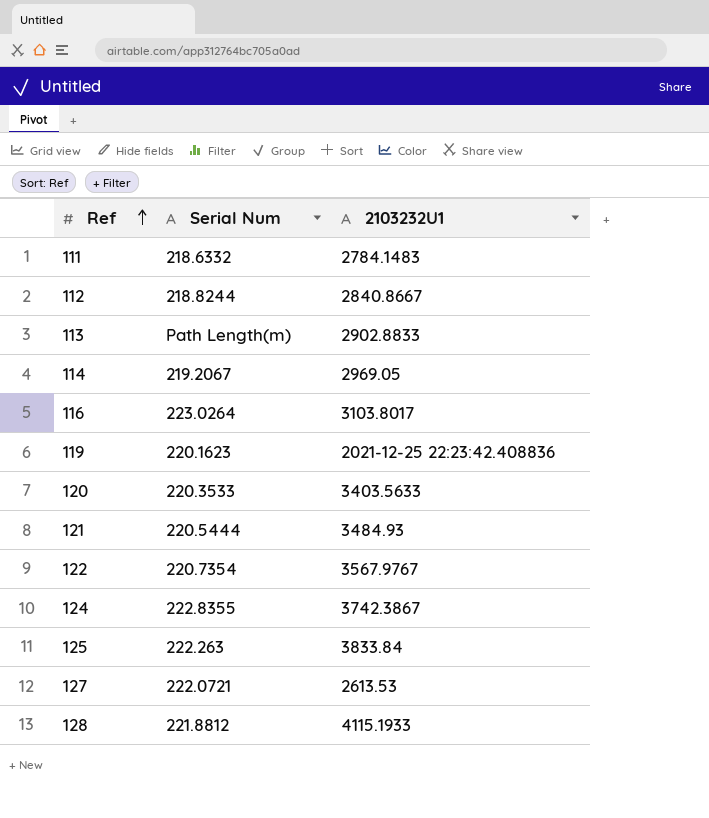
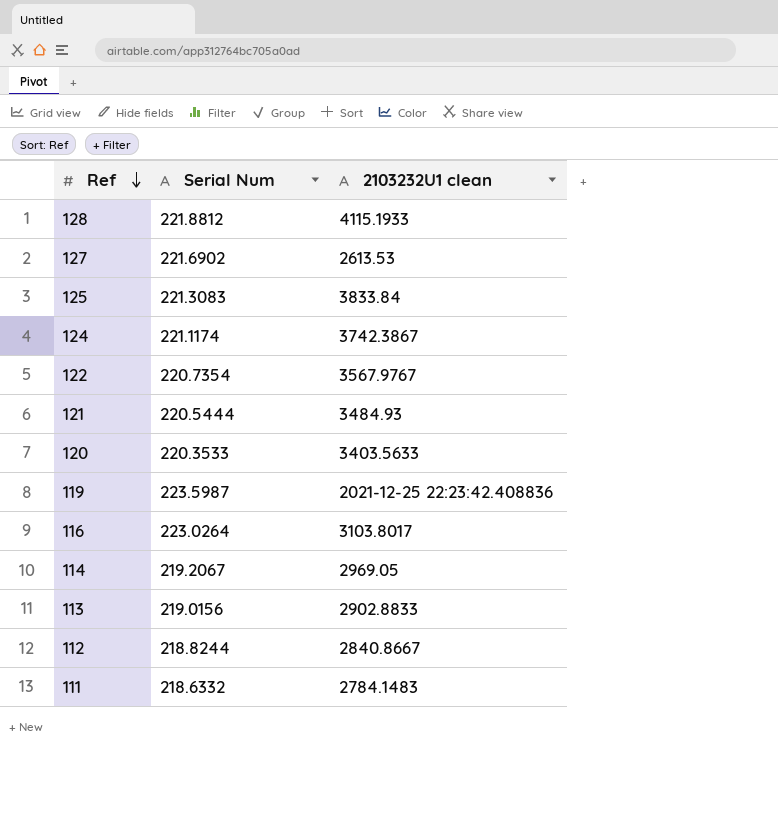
row order: Ref ascending -> Ref descending
column name: 2103232U1 -> 2103232U1 clean
127 | Serial Num: 222.0721 -> 221.6902
125 | Serial Num: 222.263 -> 221.3083
124 | Serial Num: 222.8355 -> 221.1174
119 | Serial Num: 220.1623 -> 223.5987
113 | Serial Num: Path Length(m) -> 219.0156

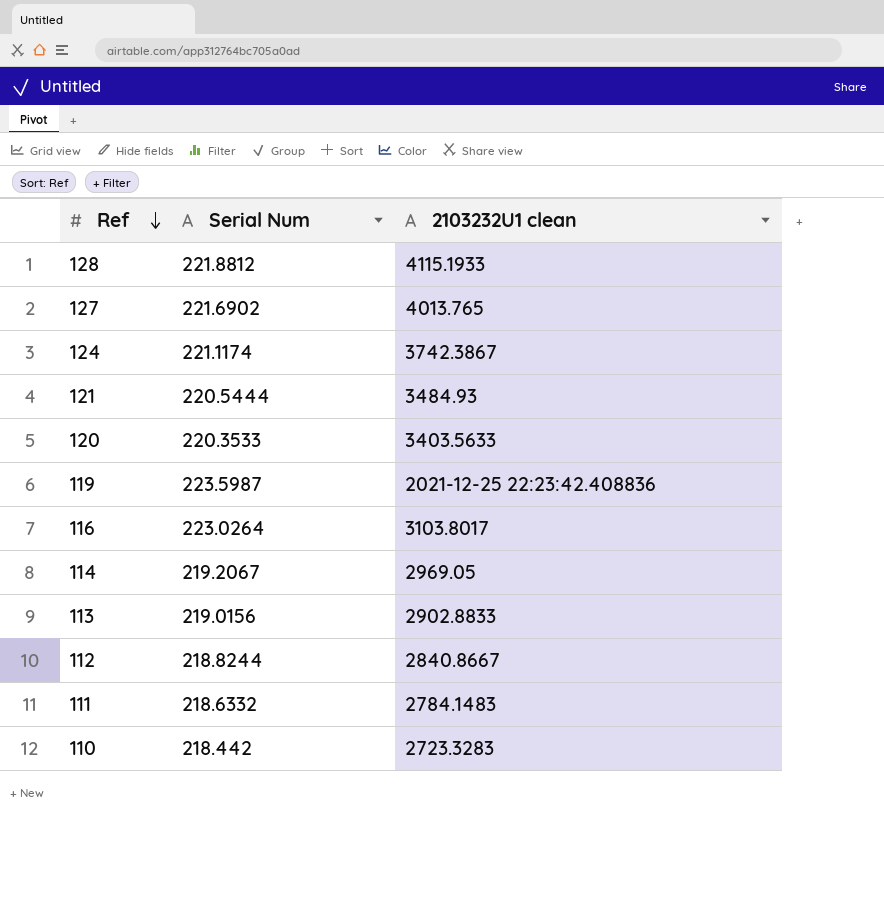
row 125: 221.3083 | 3833.84 -> none
row 122: 220.7354 | 3567.9767 -> none
127 | 2103232U1 clean: 2613.53 -> 4013.765
row 110: none -> 218.442 | 2723.3283

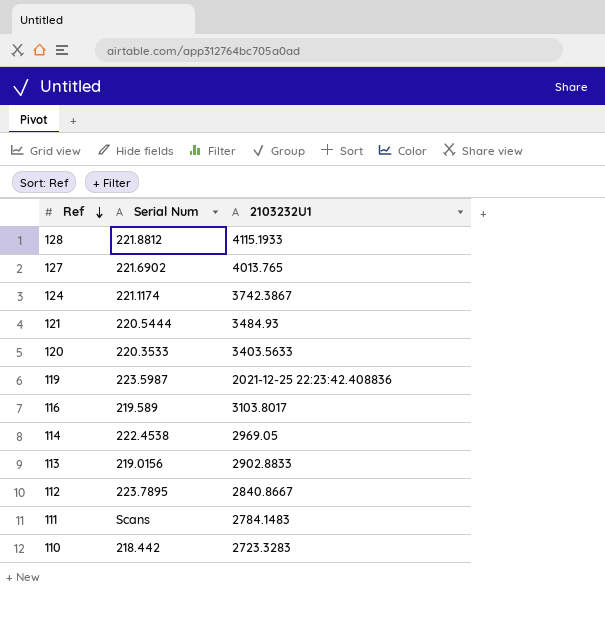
column name: 2103232U1 clean -> 2103232U1
116 | Serial Num: 223.0264 -> 219.589
114 | Serial Num: 219.2067 -> 222.4538
112 | Serial Num: 218.8244 -> 223.7895
111 | Serial Num: 218.6332 -> Scans

